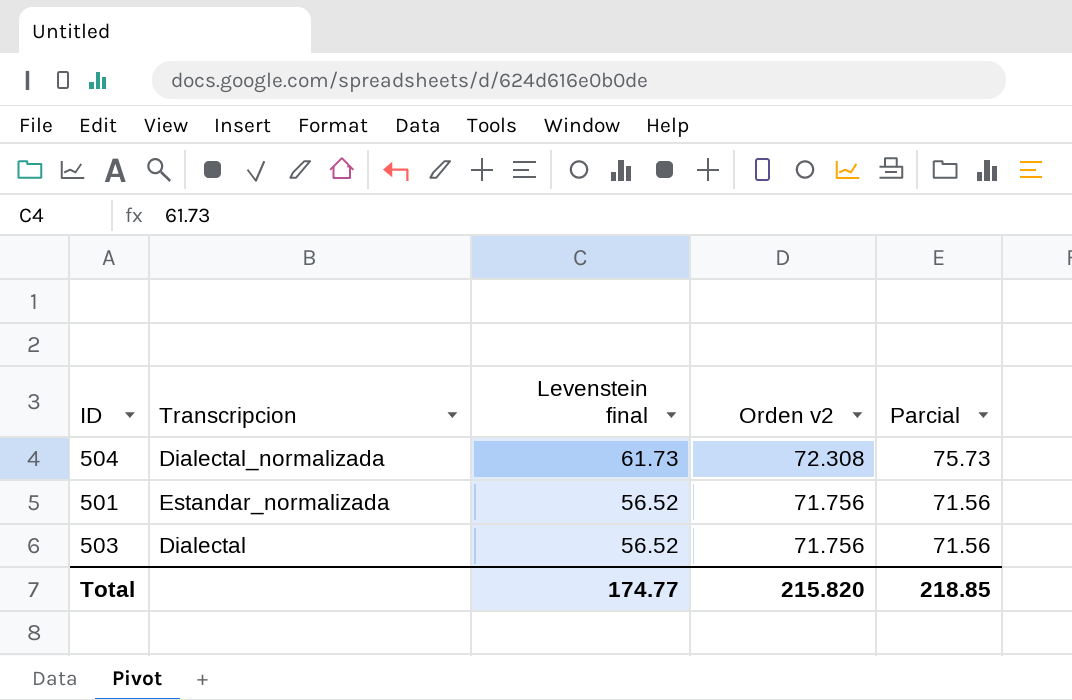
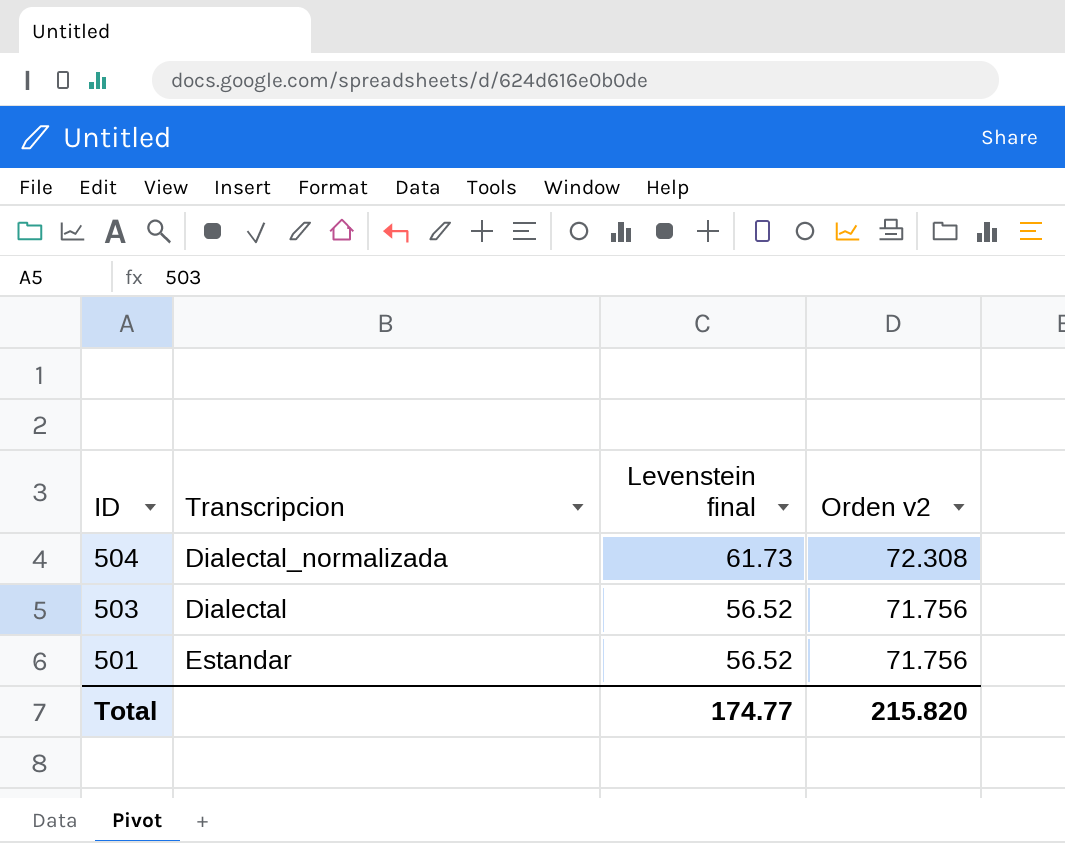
row order: Levenstein final descending -> ID descending
column Parcial | position: 5 -> none
501 | Transcripcion: Estandar_normalizada -> Estandar

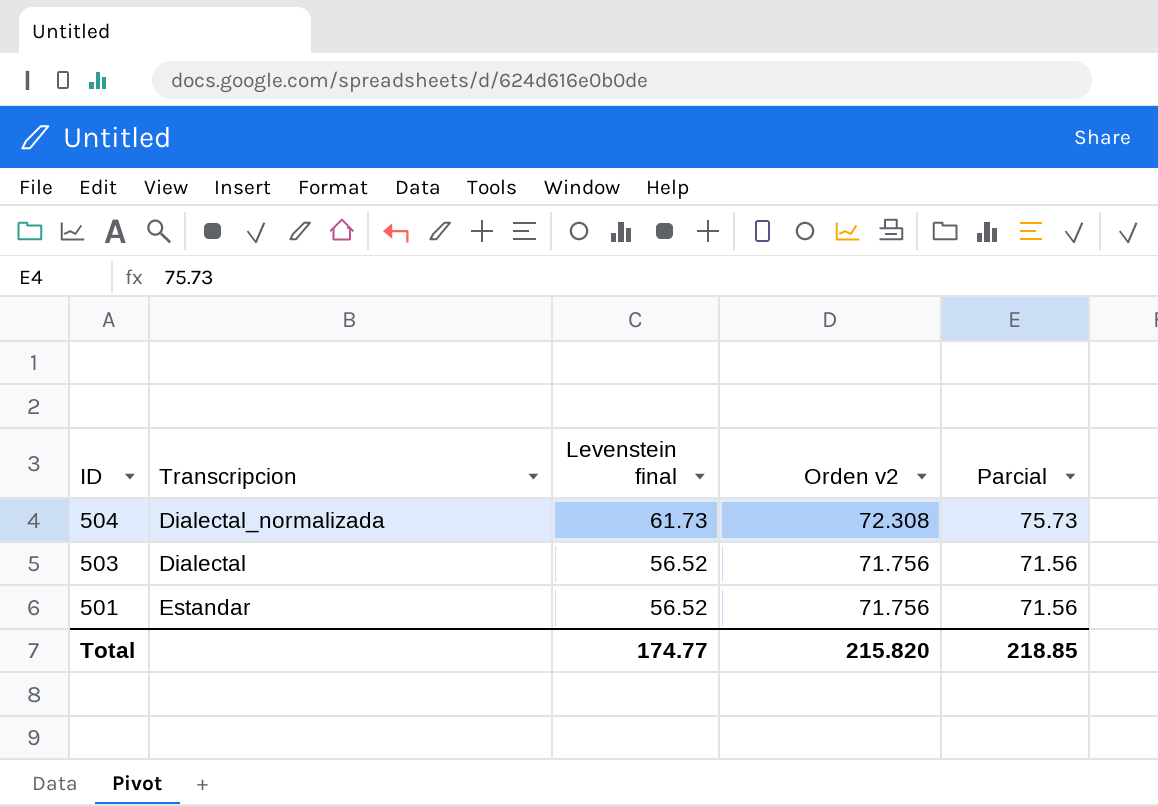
column Parcial | position: none -> 5

